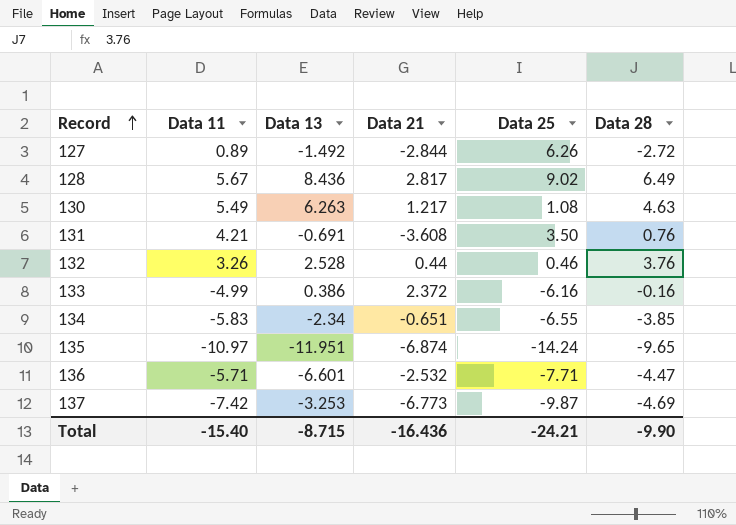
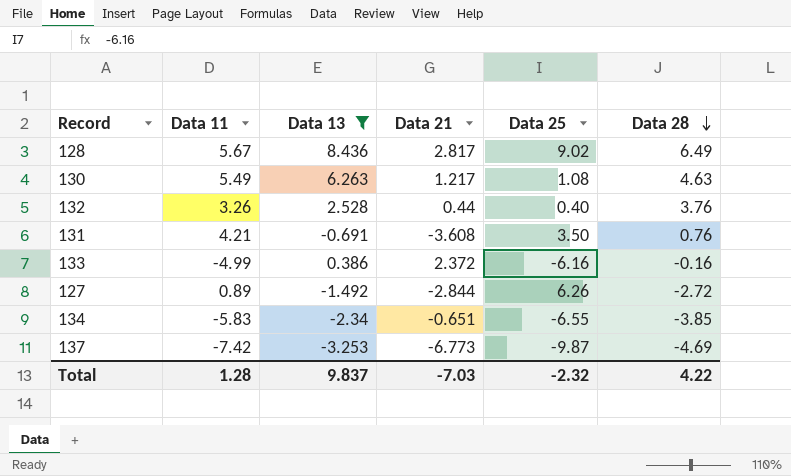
filter: none -> Data 13 >= -3.253
row order: Record ascending -> Data 28 descending
132 | Data 25: 0.46 -> 0.40
Total | Data 11: -15.40 -> 1.28
Total | Data 13: -8.715 -> 9.837
Total | Data 21: -16.436 -> -7.03
Total | Data 25: -24.21 -> -2.32
Total | Data 28: -9.90 -> 4.22

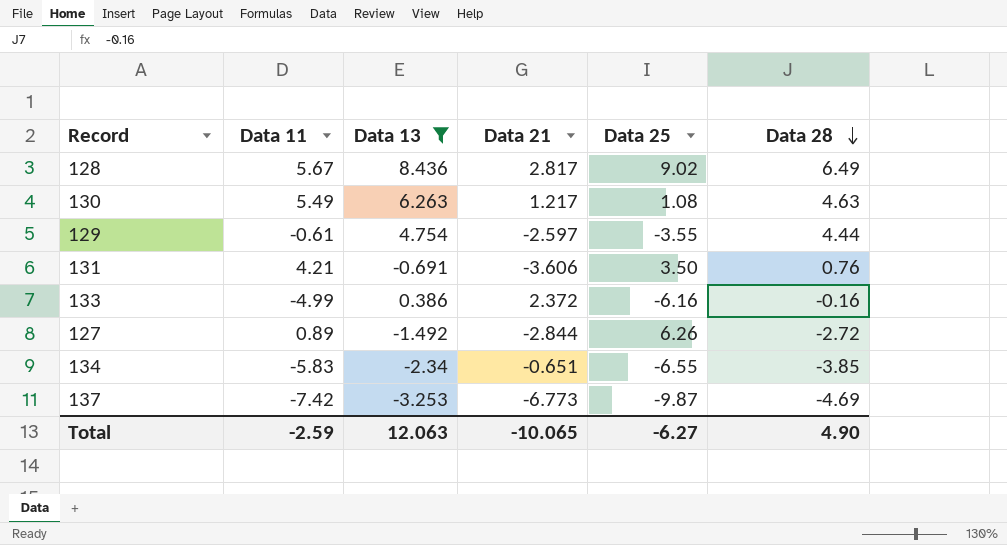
row 132: 3.26 | 2.528 | 0.44 | 0.40 | 3.76 -> none
row 129: none -> -0.61 | 4.754 | -2.597 | -3.55 | 4.44
131 | Data 21: -3.608 -> -3.606
Total | Data 11: 1.28 -> -2.59
Total | Data 13: 9.837 -> 12.063
Total | Data 21: -7.03 -> -10.065
Total | Data 25: -2.32 -> -6.27
Total | Data 28: 4.22 -> 4.90

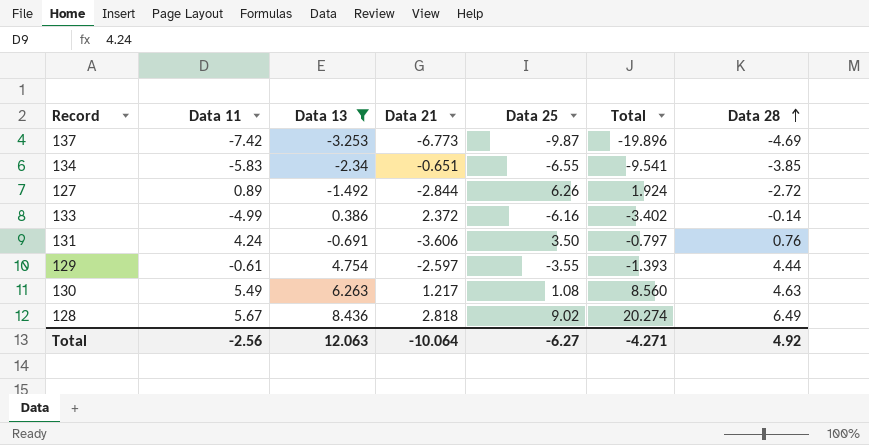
row order: Data 28 descending -> Data 28 ascending
column Total | formula: none -> [Data 13] + [Data 21] + [Data 25]
133 | Data 28: -0.16 -> -0.14
131 | Data 11: 4.21 -> 4.24
128 | Data 21: 2.817 -> 2.818
Total | Data 11: -2.59 -> -2.56
Total | Data 21: -10.065 -> -10.064
Total | Data 28: 4.90 -> 4.92

